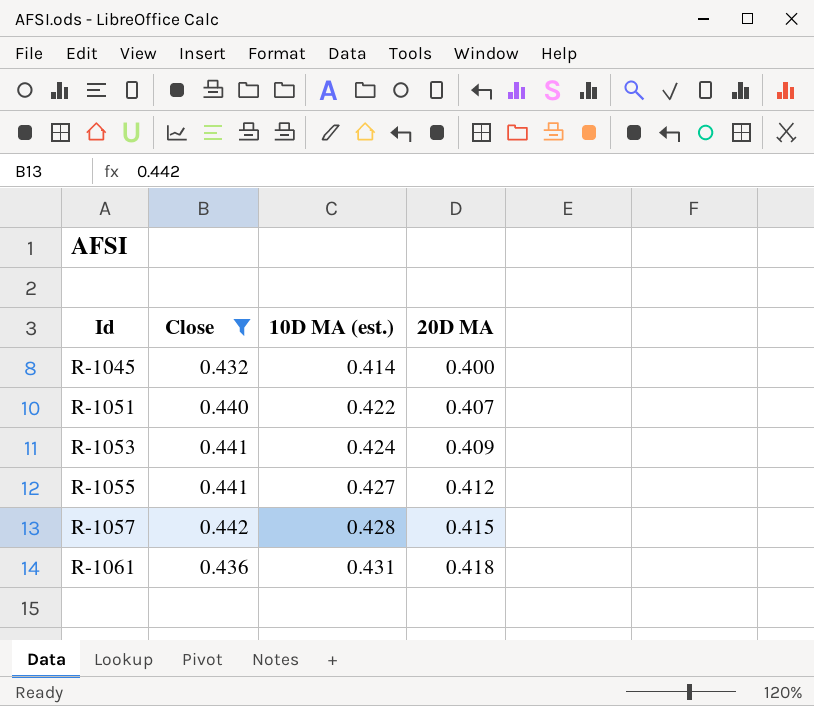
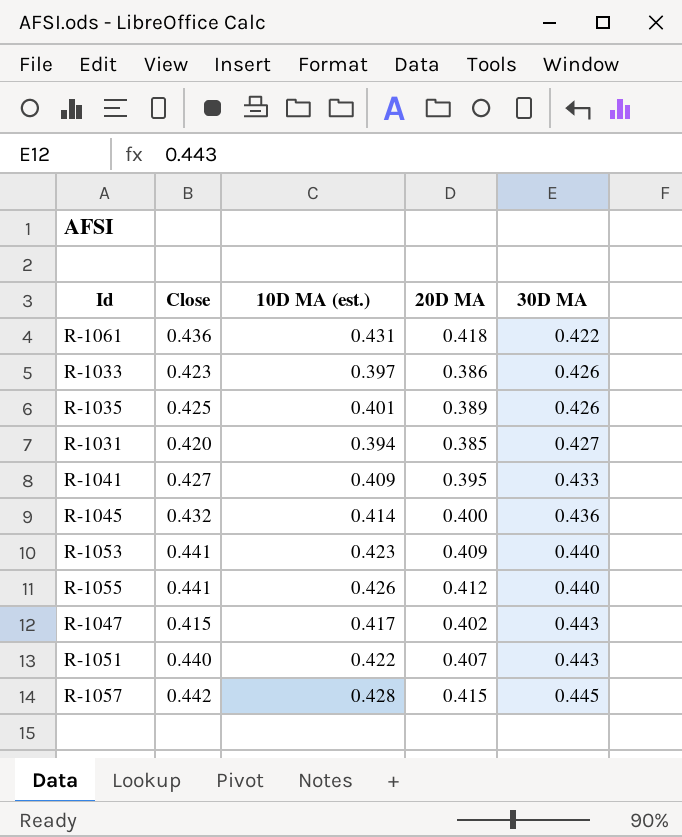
filter: Close >= 0.432 -> none
row order: Id ascending -> 30D MA ascending
column 30D MA | position: none -> 5
R-1053 | 10D MA (est.): 0.424 -> 0.423
R-1055 | 10D MA (est.): 0.427 -> 0.426

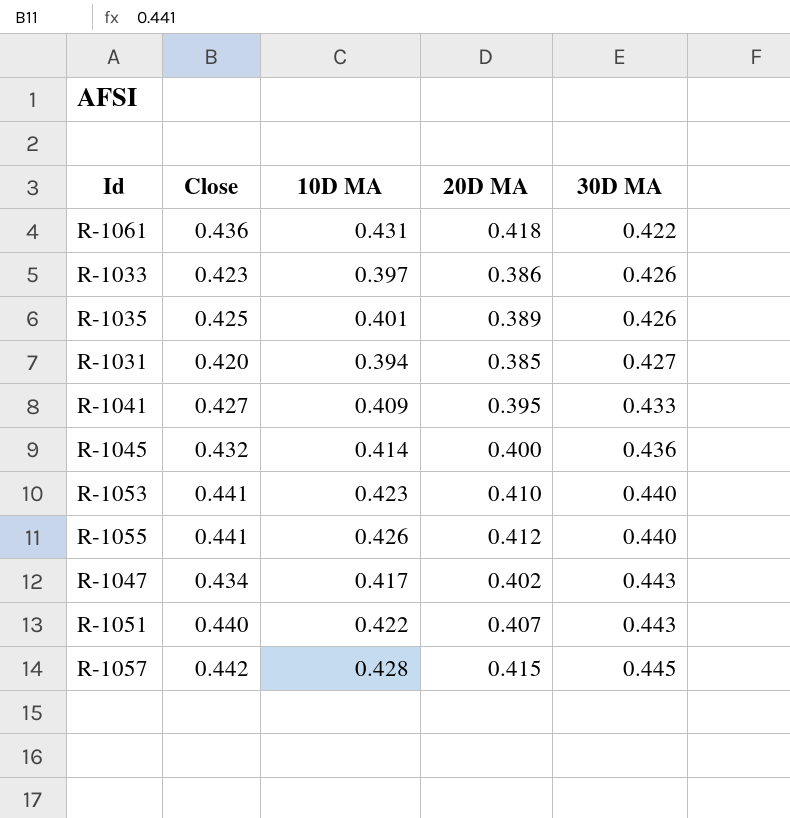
column name: 10D MA (est.) -> 10D MA
R-1053 | 20D MA: 0.409 -> 0.410
R-1047 | Close: 0.415 -> 0.434

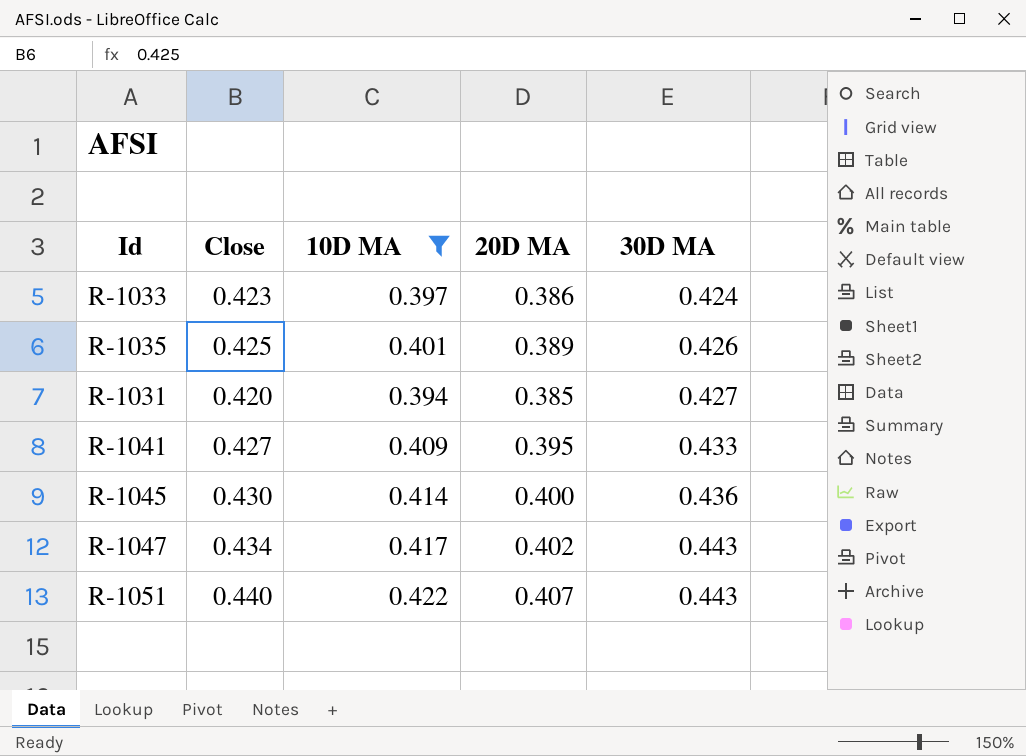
filter: none -> 10D MA <= 0.422
R-1033 | 30D MA: 0.426 -> 0.424
R-1045 | Close: 0.432 -> 0.430

